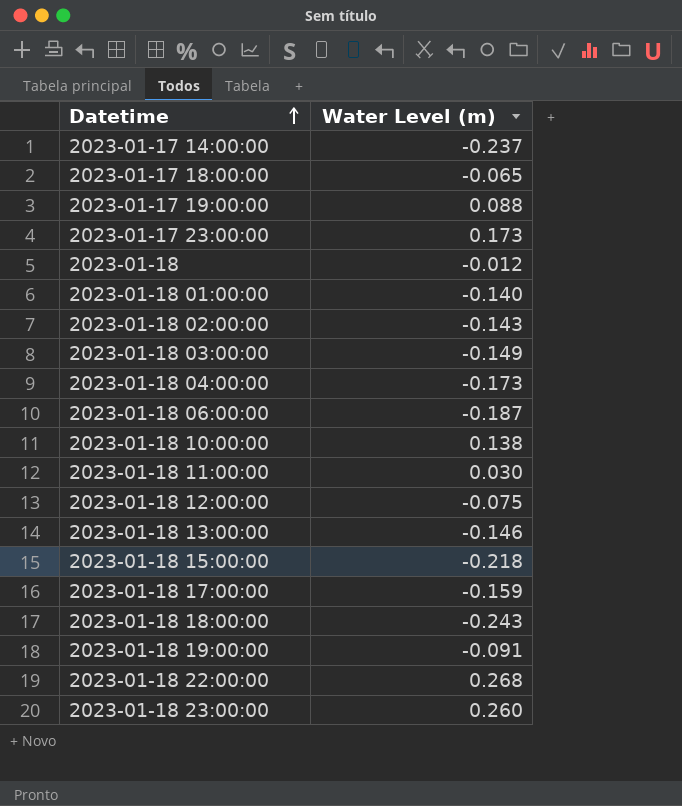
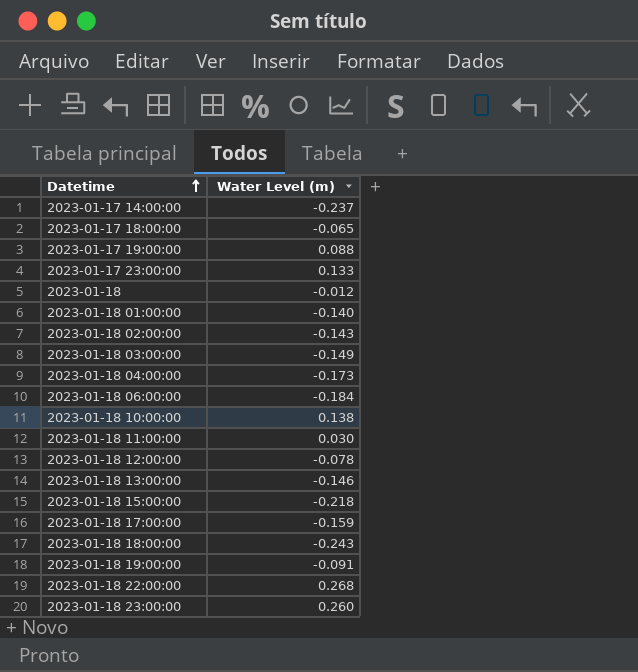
2023-01-17 23:00:00 | Water Level (m): 0.173 -> 0.133
2023-01-18 06:00:00 | Water Level (m): -0.187 -> -0.184
2023-01-18 12:00:00 | Water Level (m): -0.075 -> -0.078

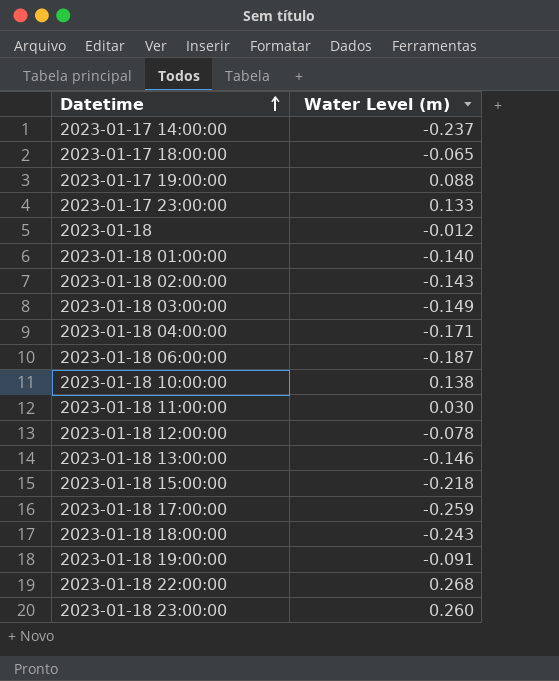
2023-01-18 04:00:00 | Water Level (m): -0.173 -> -0.171
2023-01-18 06:00:00 | Water Level (m): -0.184 -> -0.187
2023-01-18 17:00:00 | Water Level (m): -0.159 -> -0.259

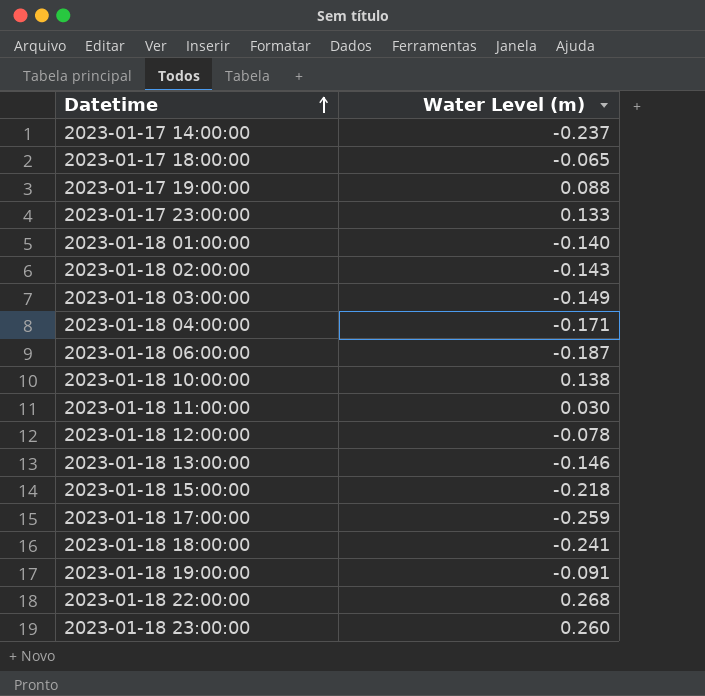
row 2023-01-18: -0.012 -> none
2023-01-18 18:00:00 | Water Level (m): -0.243 -> -0.241

